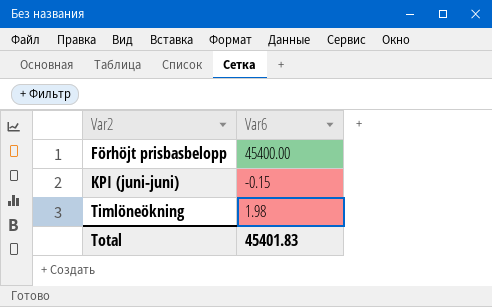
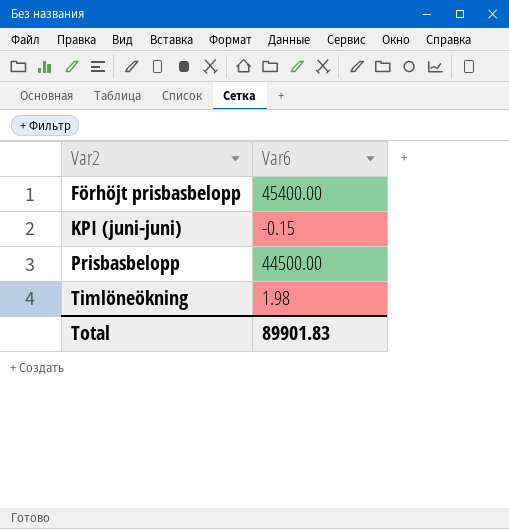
row Prisbasbelopp: none -> 44500.00
Total | Var6: 45401.83 -> 89901.83

